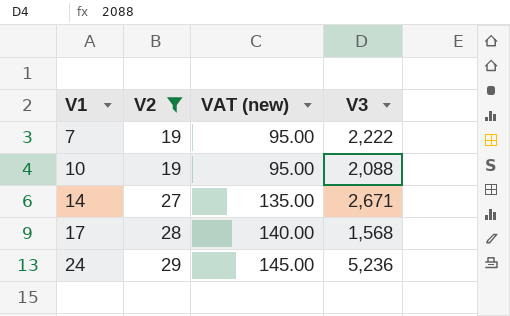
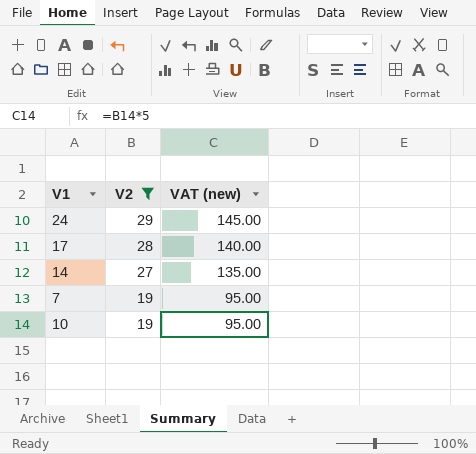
row order: V1 ascending -> V2 descending
column V3 | position: 4 -> none

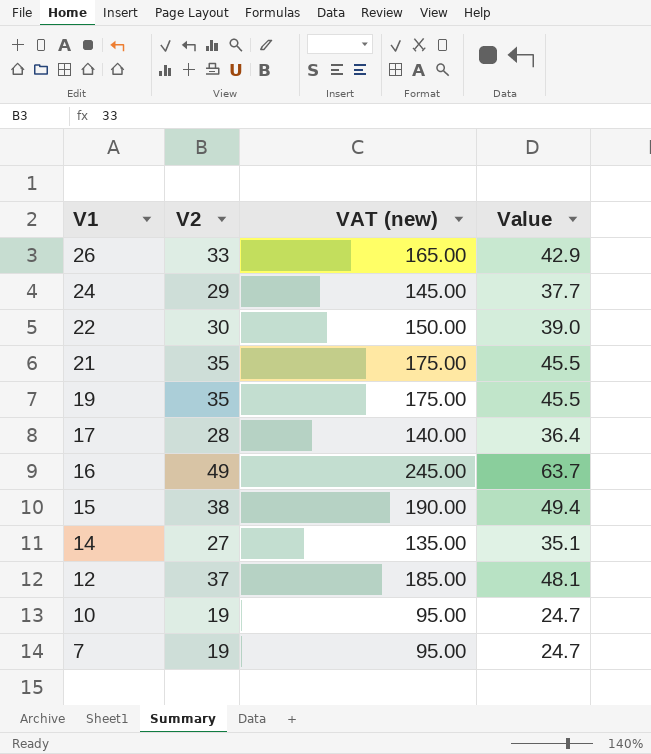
filter: V2 <= 29 -> none
row order: V2 descending -> V1 descending
column Value | formula: none -> [V2] * 1.3

